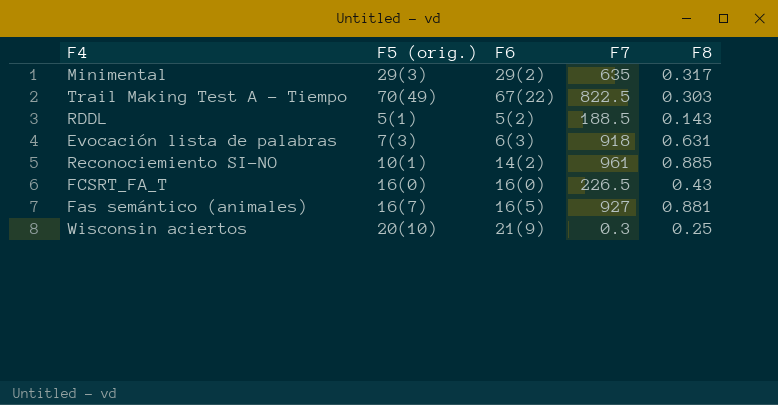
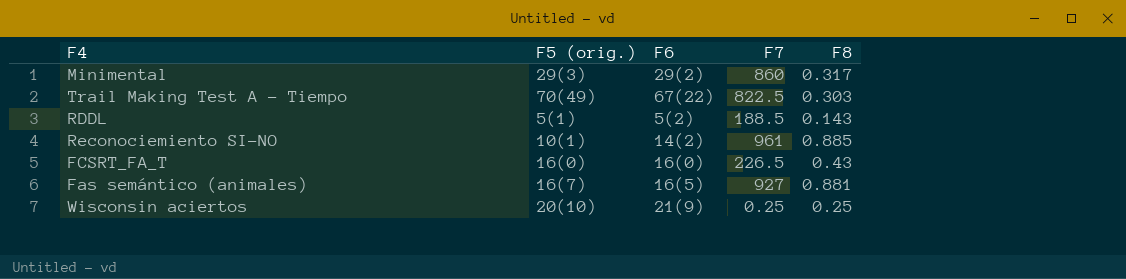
row Evocación lista de palabras: 7(3) | 6(3) | 918 | 0.631 -> none
Minimental | F7: 635 -> 860
Wisconsin aciertos | F7: 0.3 -> 0.25

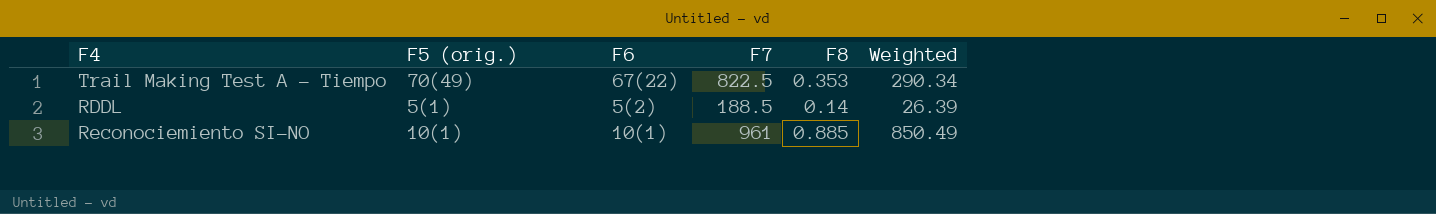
column Weighted | formula: none -> [F7] * [F8]
row Minimental: 29(3) | 29(2) | 860 | 0.317 -> none
row FCSRT_FA_T: 16(0) | 16(0) | 226.5 | 0.43 -> none
row Fas semántico (animales): 16(7) | 16(5) | 927 | 0.881 -> none
row Wisconsin aciertos: 20(10) | 21(9) | 0.25 | 0.25 -> none
Trail Making Test A - Tiempo | F8: 0.303 -> 0.353
RDDL | F8: 0.143 -> 0.14
Reconociemiento SI-NO | F6: 14(2) -> 10(1)

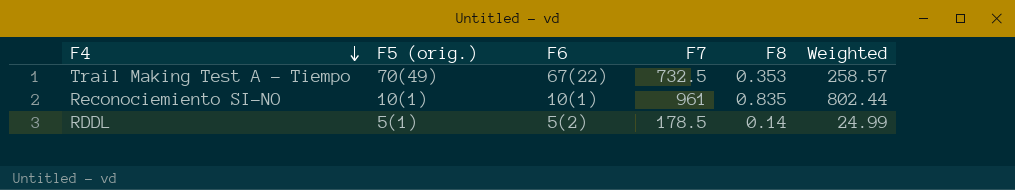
row order: none -> F4 descending
Trail Making Test A - Tiempo | F7: 822.5 -> 732.5
Trail Making Test A - Tiempo | Weighted: 290.34 -> 258.57
Reconociemiento SI-NO | F8: 0.885 -> 0.835
Reconociemiento SI-NO | Weighted: 850.49 -> 802.44
RDDL | F7: 188.5 -> 178.5
RDDL | Weighted: 26.39 -> 24.99

